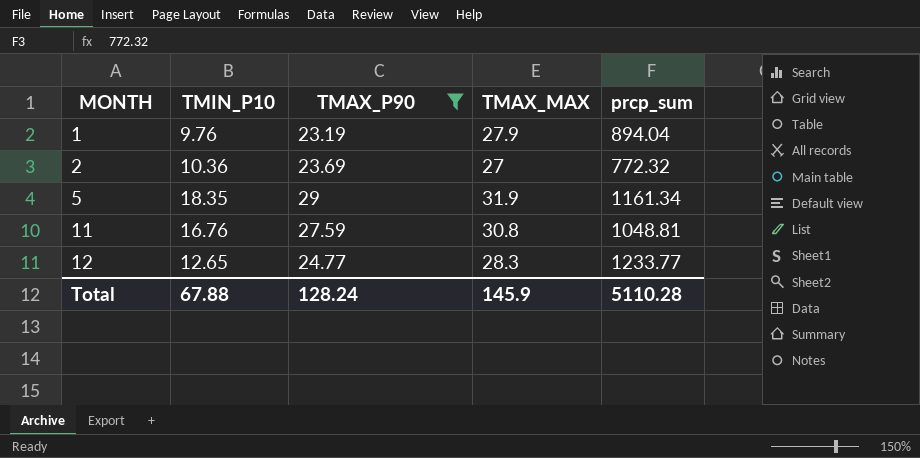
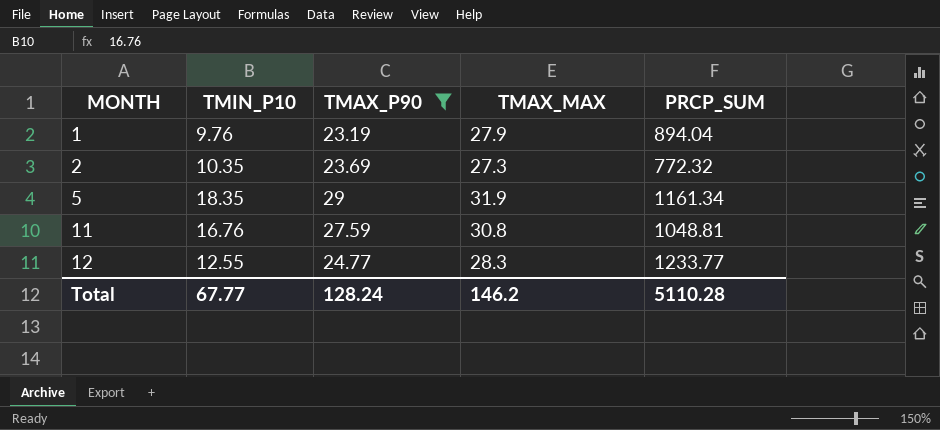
column name: prcp_sum -> PRCP_SUM
2 | TMIN_P10: 10.36 -> 10.35
2 | TMAX_MAX: 27 -> 27.3
12 | TMIN_P10: 12.65 -> 12.55
Total | TMIN_P10: 67.88 -> 67.77
Total | TMAX_MAX: 145.9 -> 146.2

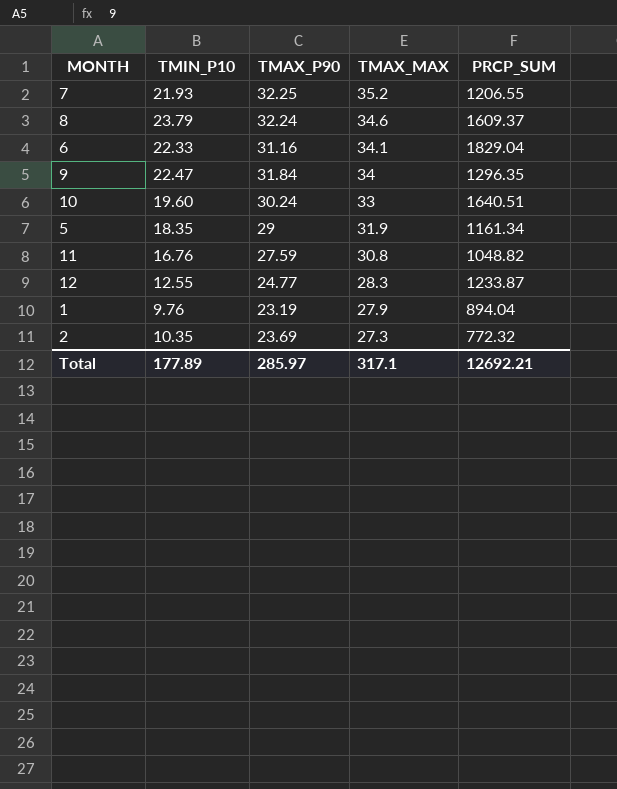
filter: TMAX_P90 <= 29 -> none
row order: MONTH ascending -> TMAX_MAX descending
11 | PRCP_SUM: 1048.81 -> 1048.82
12 | PRCP_SUM: 1233.77 -> 1233.87
Total | TMIN_P10: 67.77 -> 177.89
Total | TMAX_P90: 128.24 -> 285.97
Total | TMAX_MAX: 146.2 -> 317.1
Total | PRCP_SUM: 5110.28 -> 12692.21

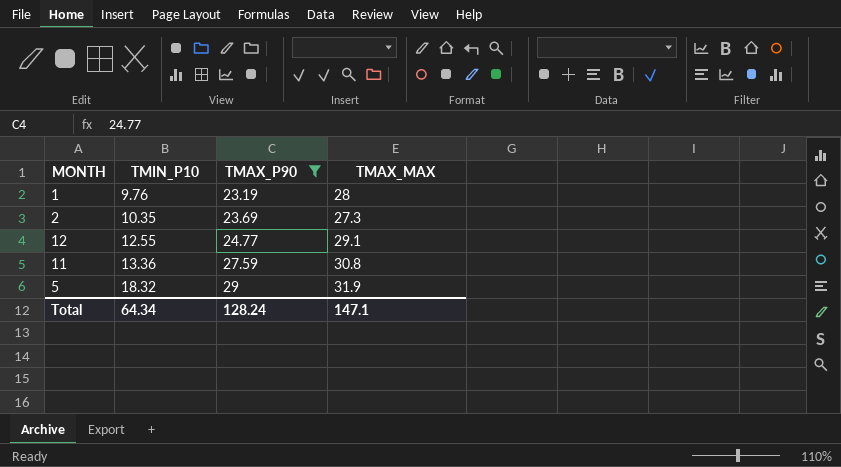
filter: none -> TMAX_P90 <= 29
row order: TMAX_MAX descending -> TMIN_P10 ascending
column PRCP_SUM | position: 5 -> none
1 | TMAX_MAX: 27.9 -> 28
12 | TMAX_MAX: 28.3 -> 29.1
11 | TMIN_P10: 16.76 -> 13.36
5 | TMIN_P10: 18.35 -> 18.32
Total | TMIN_P10: 177.89 -> 64.34
Total | TMAX_P90: 285.97 -> 128.24
Total | TMAX_MAX: 317.1 -> 147.1

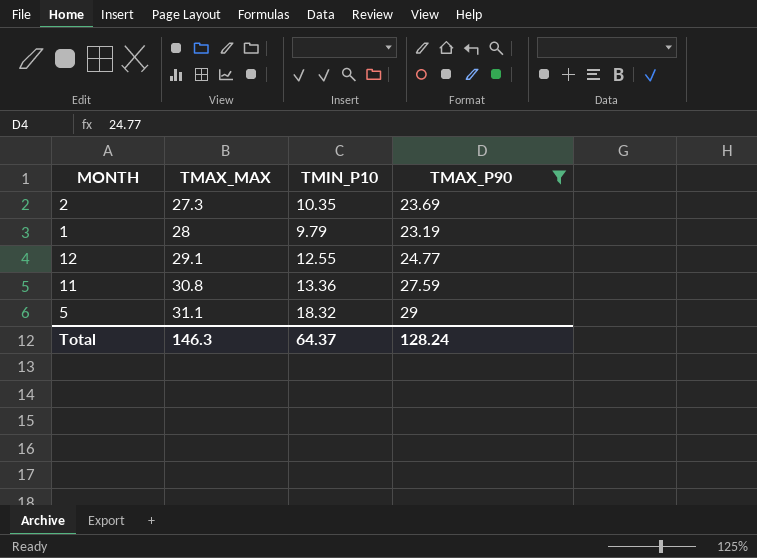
row order: TMIN_P10 ascending -> TMAX_MAX ascending
column TMAX_MAX | position: 4 -> 2
1 | TMIN_P10: 9.76 -> 9.79
5 | TMAX_MAX: 31.9 -> 31.1
Total | TMAX_MAX: 147.1 -> 146.3
Total | TMIN_P10: 64.34 -> 64.37

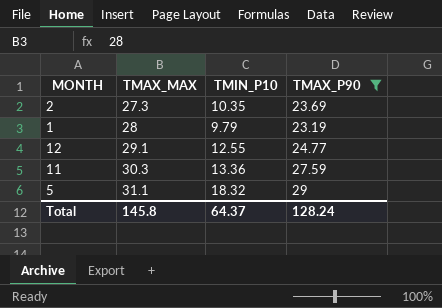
11 | TMAX_MAX: 30.8 -> 30.3
Total | TMAX_MAX: 146.3 -> 145.8

